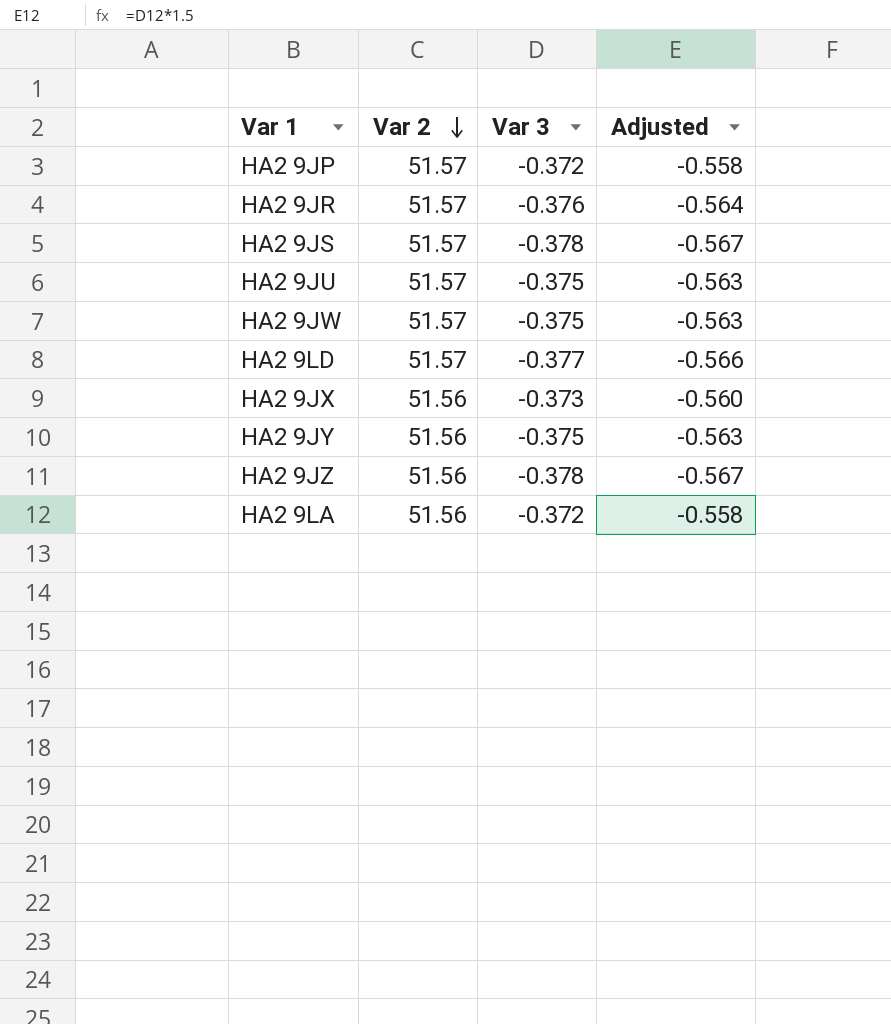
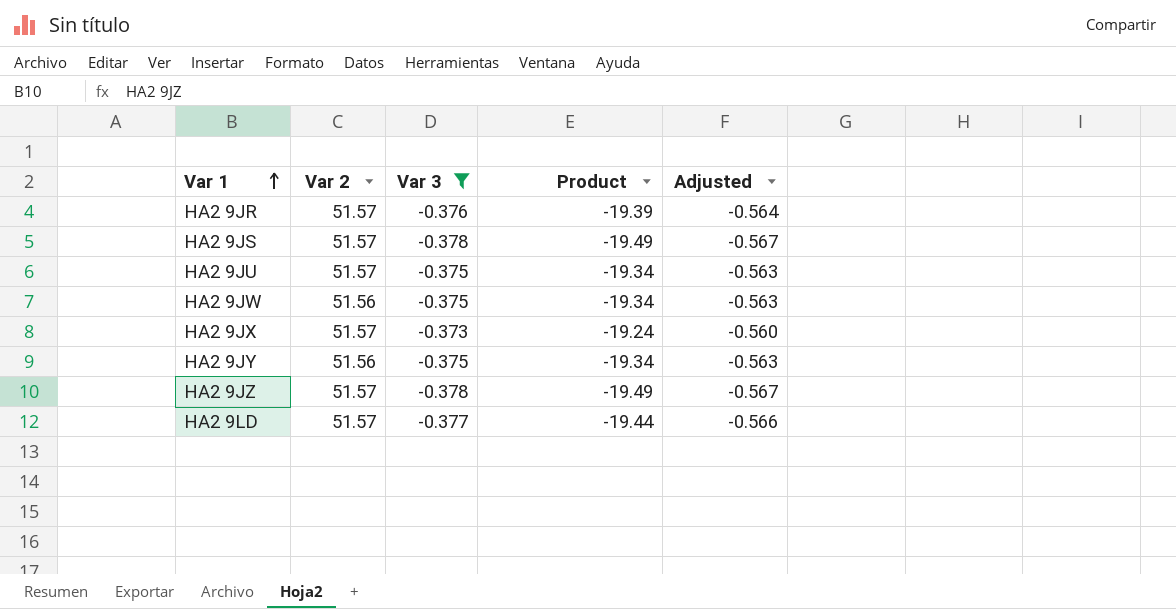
filter: none -> Var 3 != -0.372
row order: Var 2 descending -> Var 1 ascending
column Product | formula: none -> [Var 2] * [Var 3]
HA2 9JW | Var 2: 51.57 -> 51.56
HA2 9JX | Var 2: 51.56 -> 51.57
HA2 9JZ | Var 2: 51.56 -> 51.57

